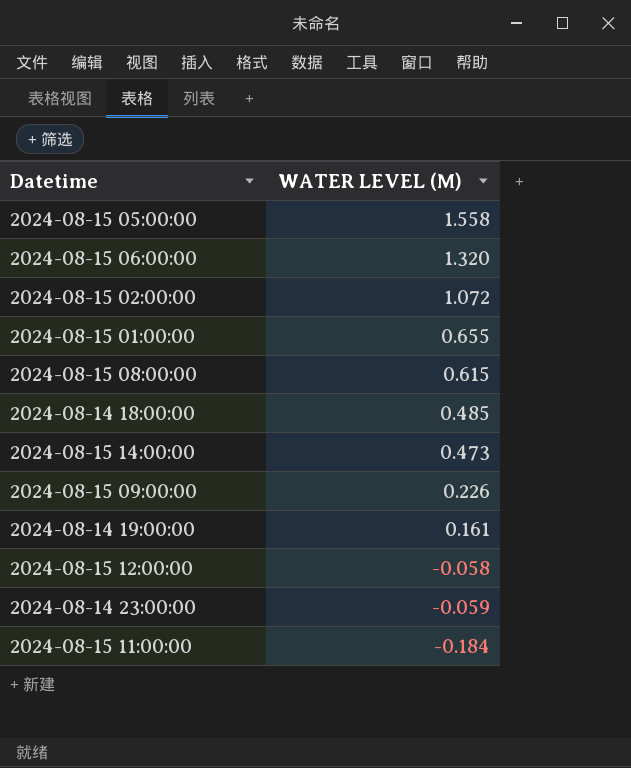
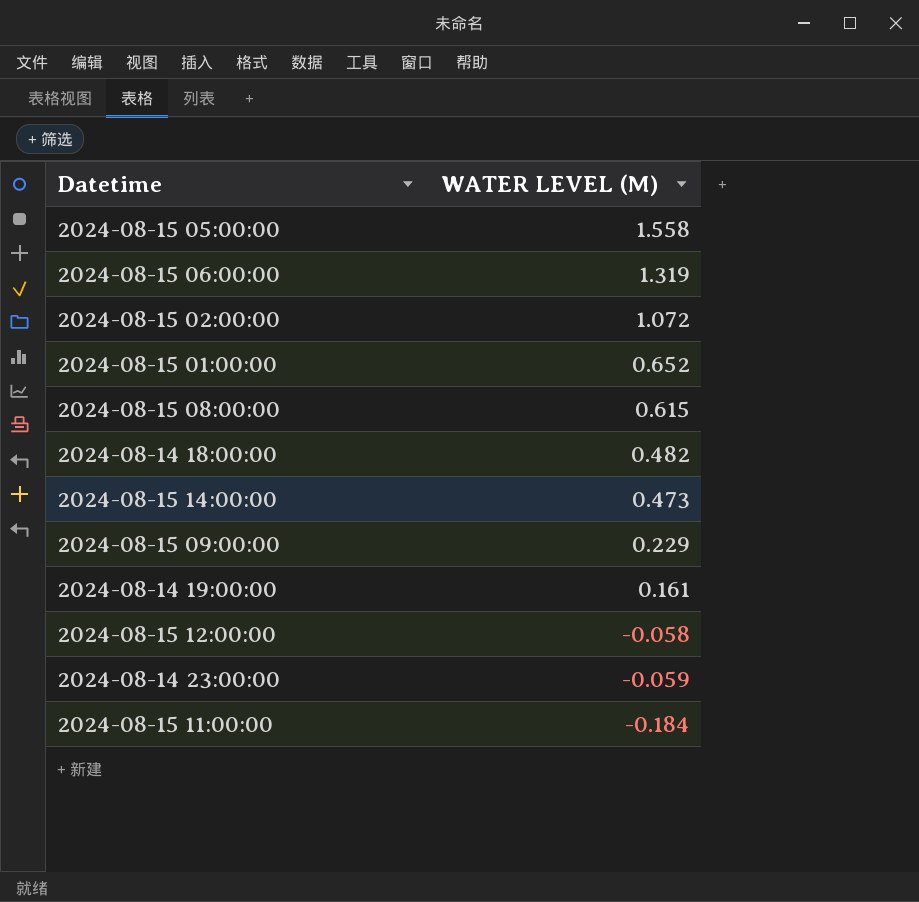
2024-08-15 06:00:00 | WATER LEVEL (M): 1.320 -> 1.319
2024-08-15 01:00:00 | WATER LEVEL (M): 0.655 -> 0.652
2024-08-14 18:00:00 | WATER LEVEL (M): 0.485 -> 0.482
2024-08-15 09:00:00 | WATER LEVEL (M): 0.226 -> 0.229

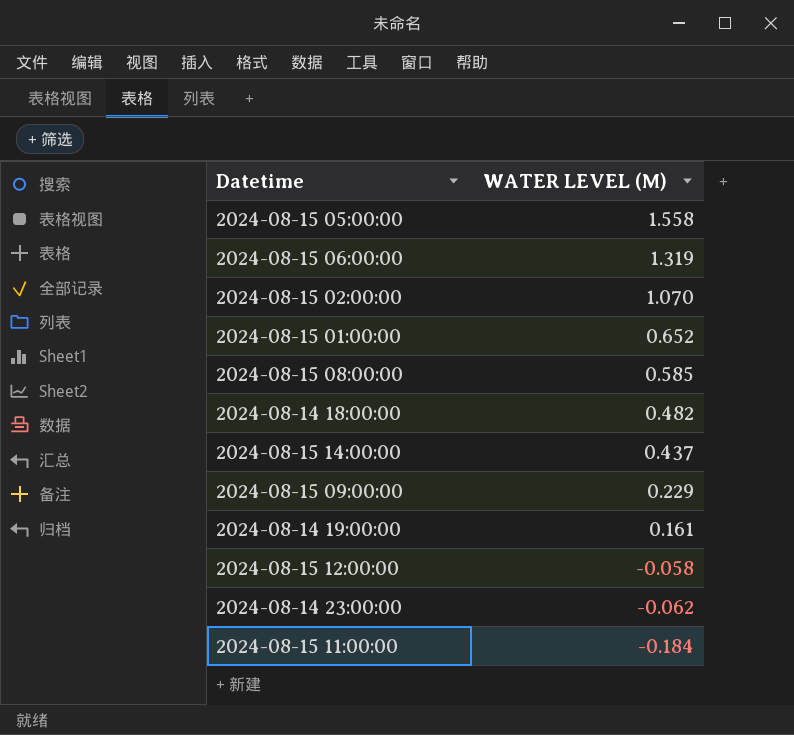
2024-08-15 02:00:00 | WATER LEVEL (M): 1.072 -> 1.070
2024-08-15 08:00:00 | WATER LEVEL (M): 0.615 -> 0.585
2024-08-15 14:00:00 | WATER LEVEL (M): 0.473 -> 0.437
2024-08-14 23:00:00 | WATER LEVEL (M): -0.059 -> -0.062

